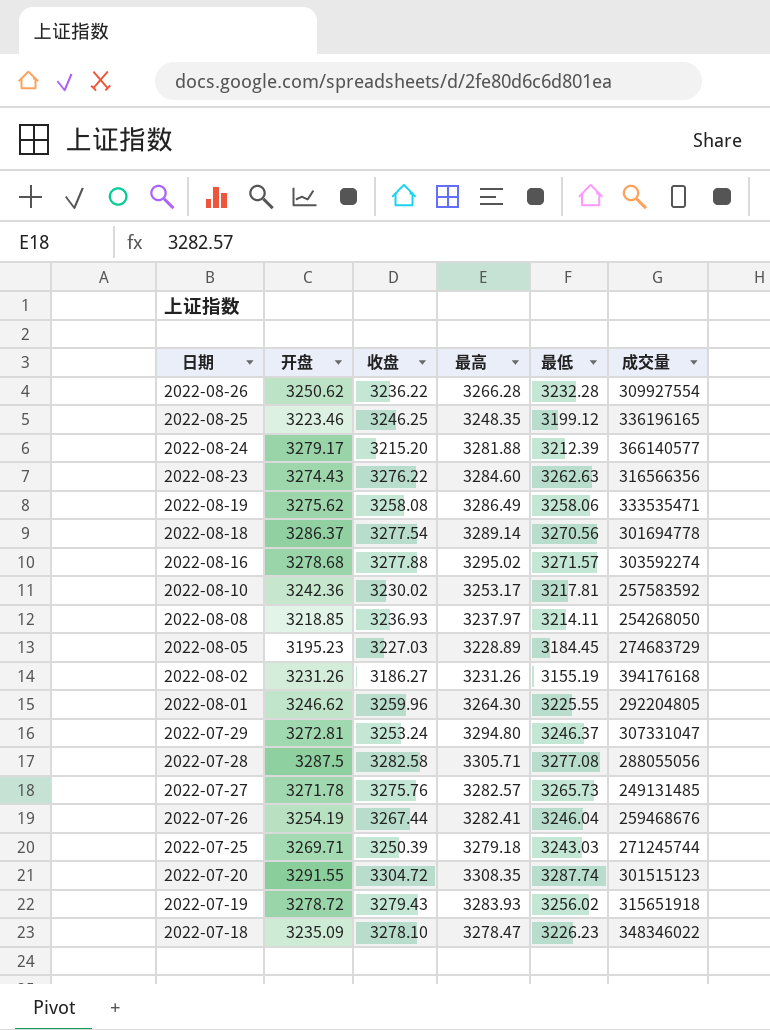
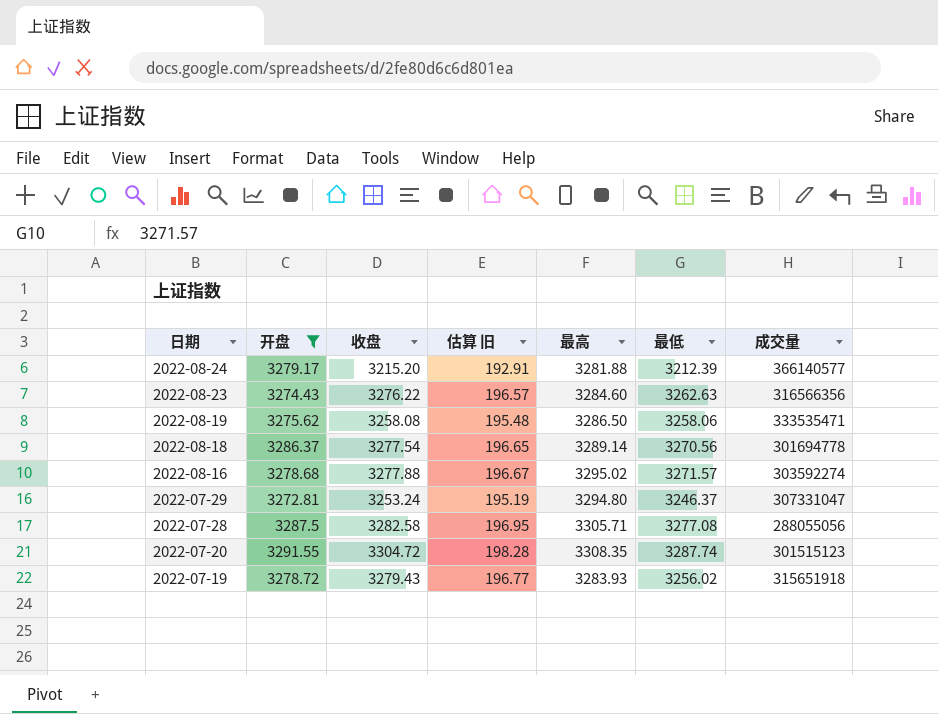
filter: none -> 开盘 >= 3272.81
column 估算 旧 | formula: none -> [收盘] * 0.06
2022-08-19 | 最高: 3286.49 -> 3286.50

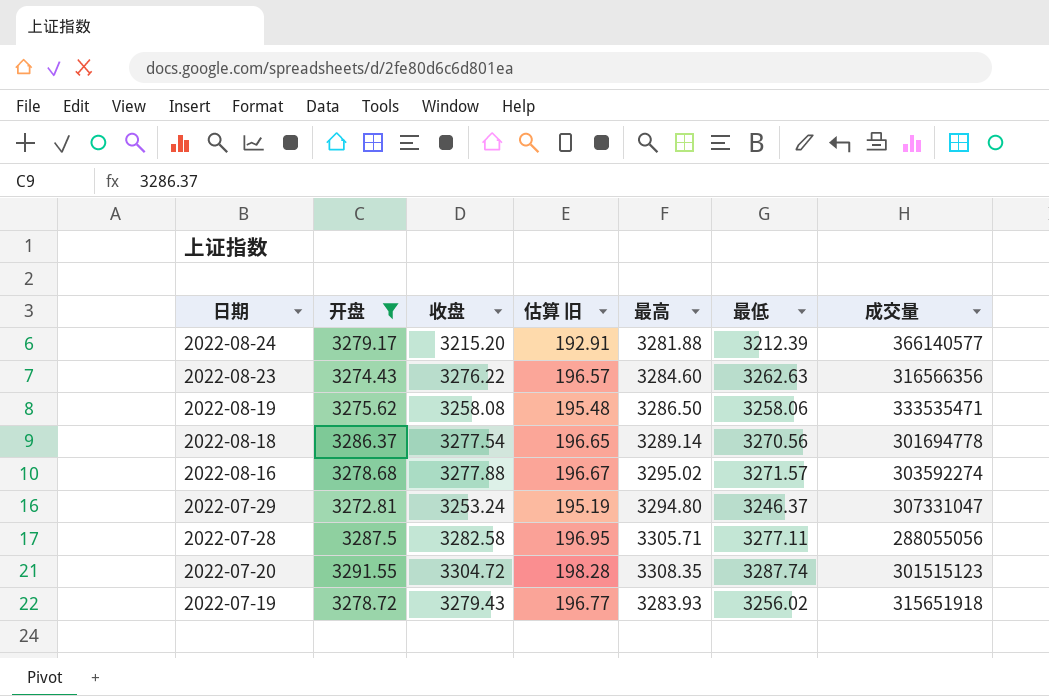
2022-07-28 | 最低: 3277.08 -> 3277.11

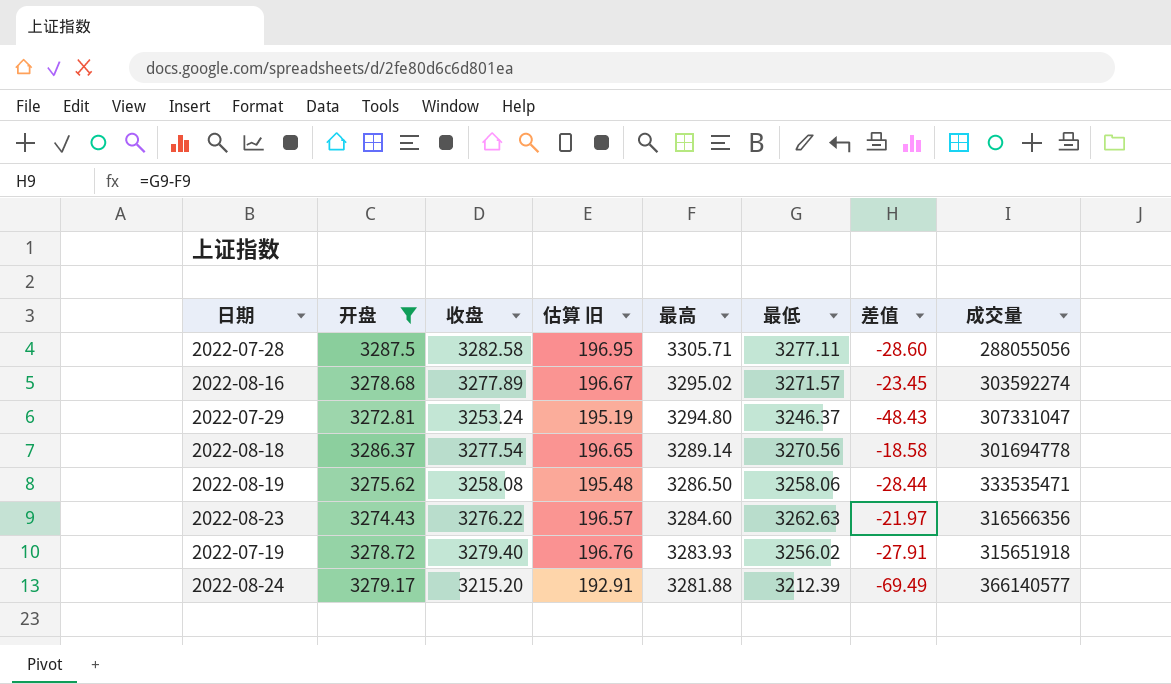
row order: 日期 descending -> 最高 descending
column 差值 | formula: none -> [最低] - [最高]
row 2022-07-20: 3291.55 | 3304.72 | 198.28 | 3308.35 | 3287.74 | 301515123 -> none
2022-08-16 | 收盘: 3277.88 -> 3277.89
2022-07-19 | 收盘: 3279.43 -> 3279.40
2022-07-19 | 估算 旧: 196.77 -> 196.76

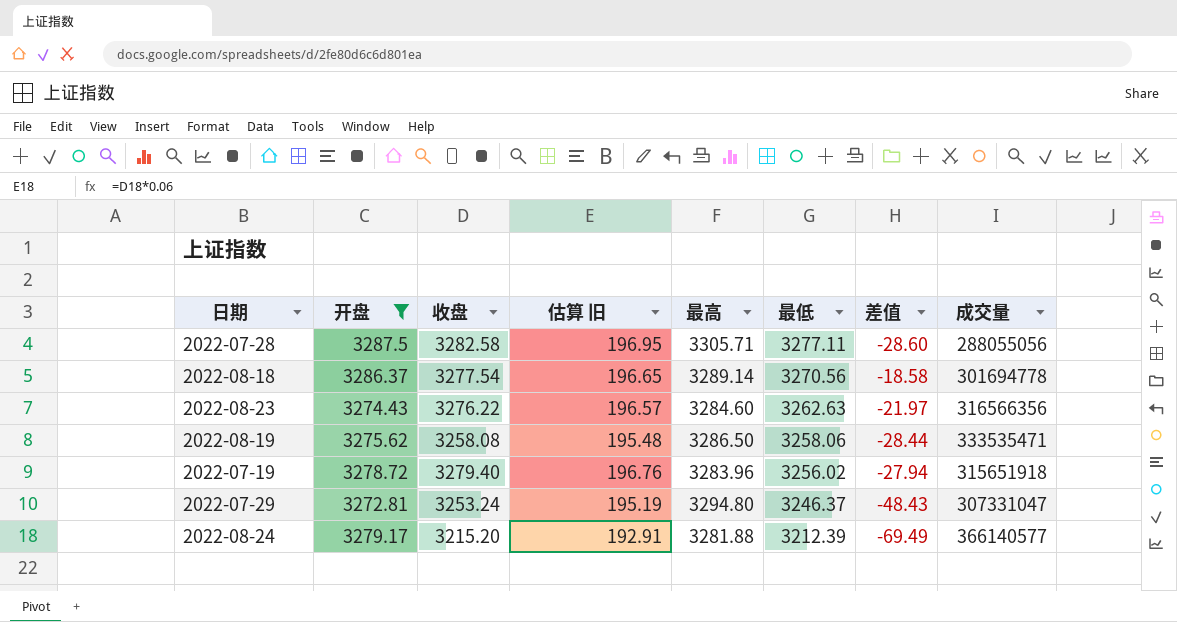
row order: 最高 descending -> 最低 descending
row 2022-08-16: 3278.68 | 3277.89 | 196.67 | 3295.02 | 3271.57 | -23.45 | 303592274 -> none
2022-07-19 | 最高: 3283.93 -> 3283.96
2022-07-19 | 差值: -27.91 -> -27.94

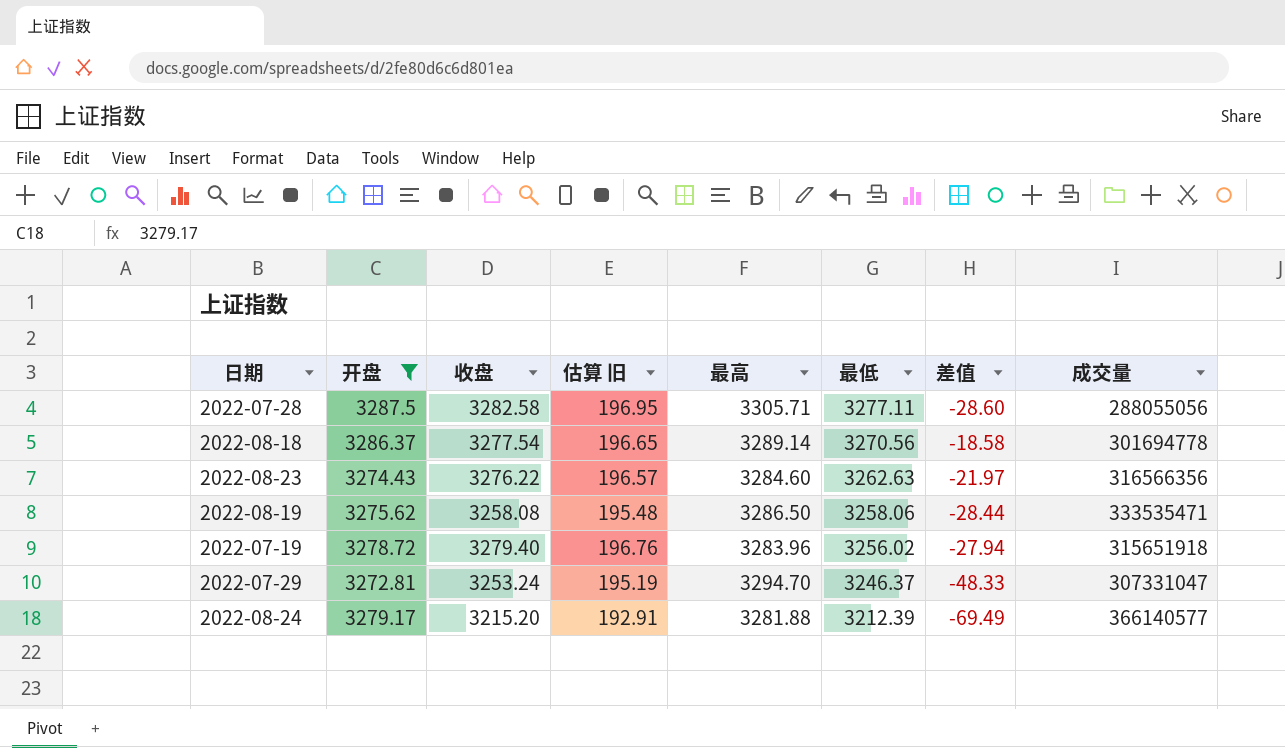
2022-07-29 | 最高: 3294.80 -> 3294.70
2022-07-29 | 差值: -48.43 -> -48.33

